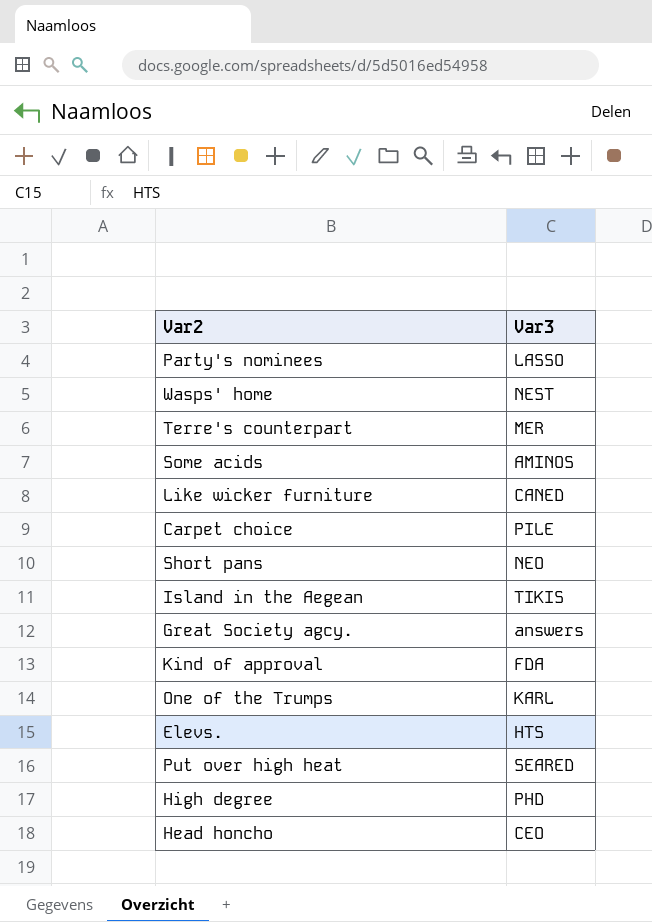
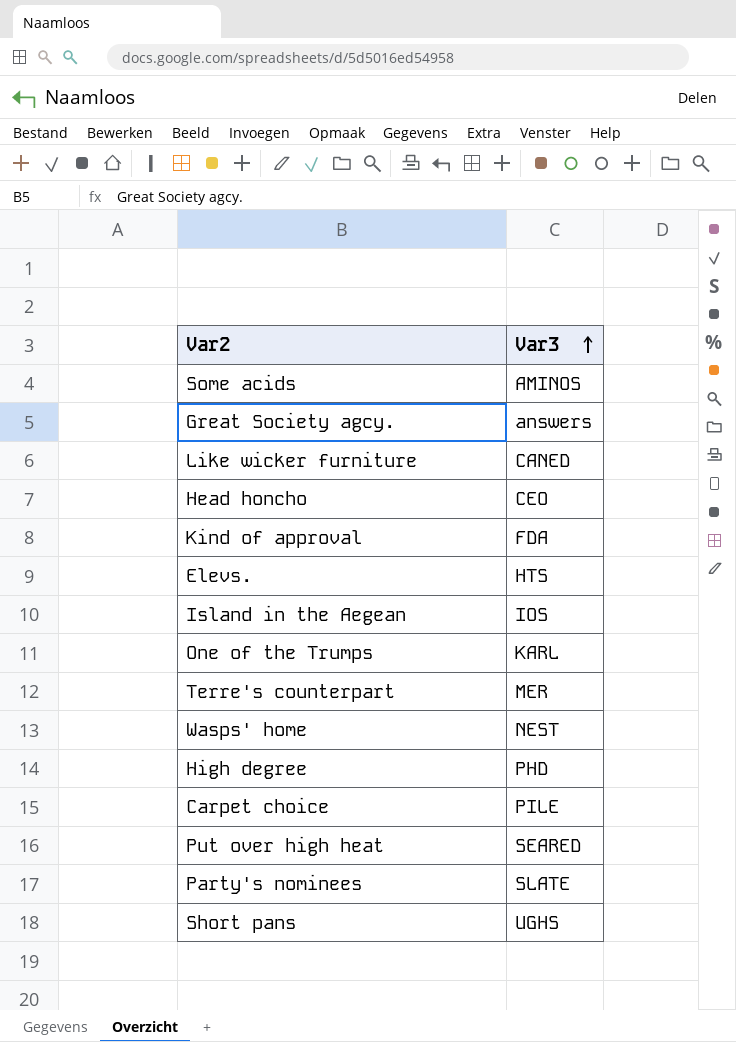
row order: none -> Var3 ascending
Island in the Aegean | Var3: TIKIS -> IOS
Party's nominees | Var3: LASSO -> SLATE
Short pans | Var3: NEO -> UGHS

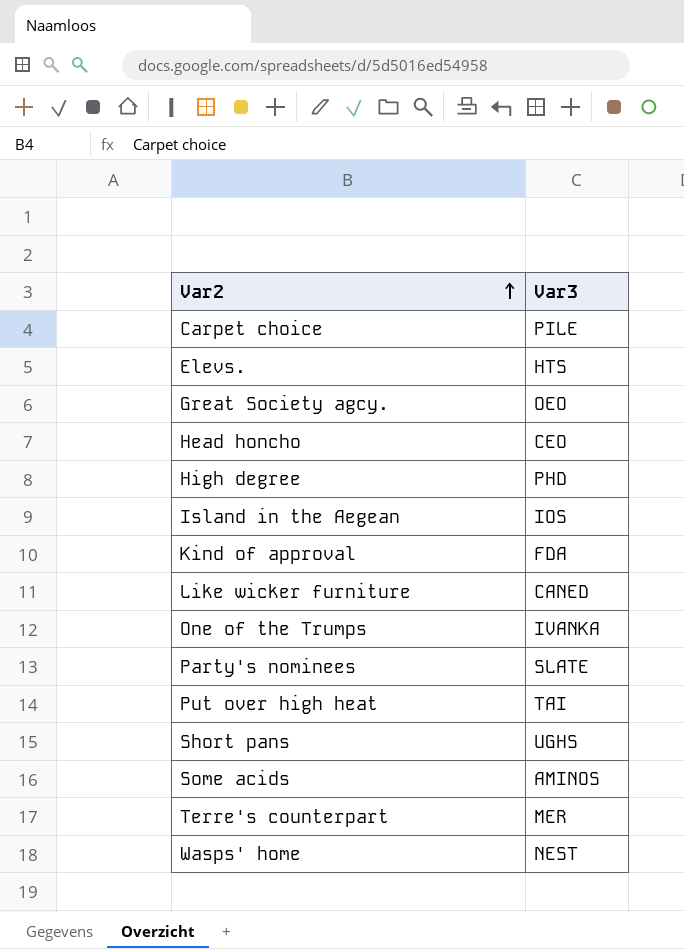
row order: Var3 ascending -> Var2 ascending
Great Society agcy. | Var3: answers -> OEO
One of the Trumps | Var3: KARL -> IVANKA
Put over high heat | Var3: SEARED -> TAI

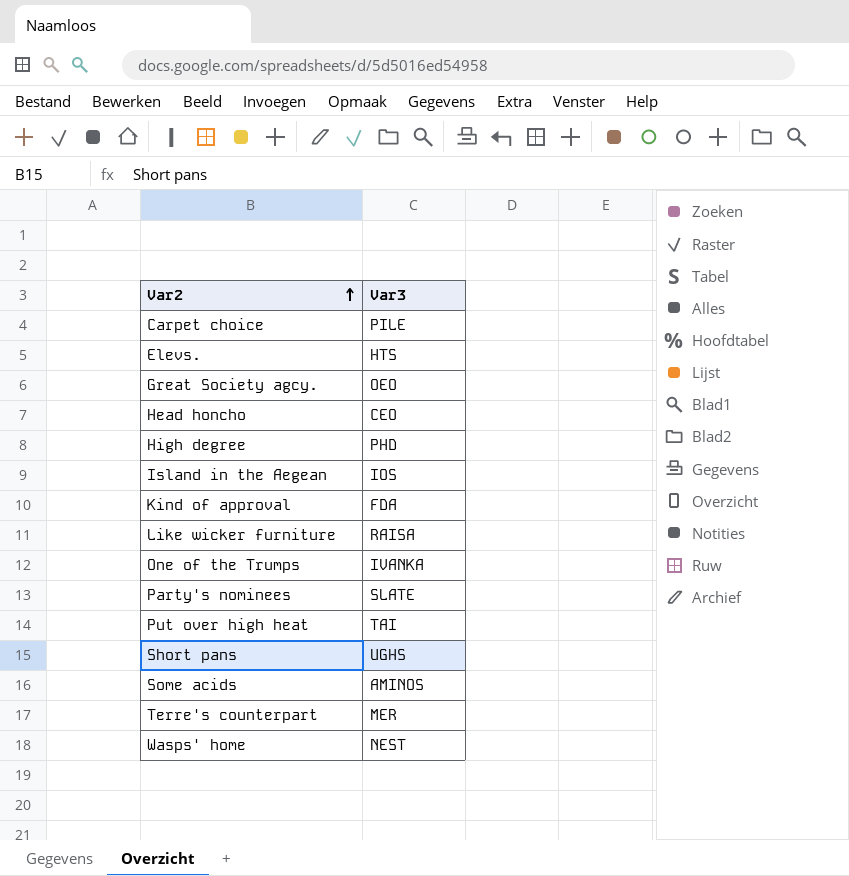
Like wicker furniture | Var3: CANED -> RAISA

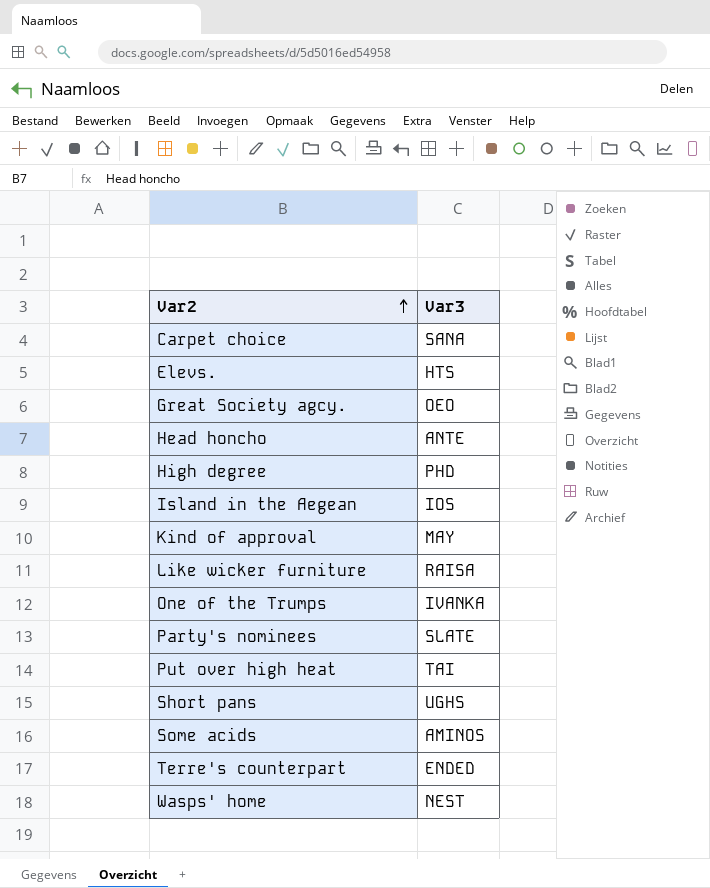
Carpet choice | Var3: PILE -> SANA
Head honcho | Var3: CEO -> ANTE
Kind of approval | Var3: FDA -> MAY
Terre's counterpart | Var3: MER -> ENDED

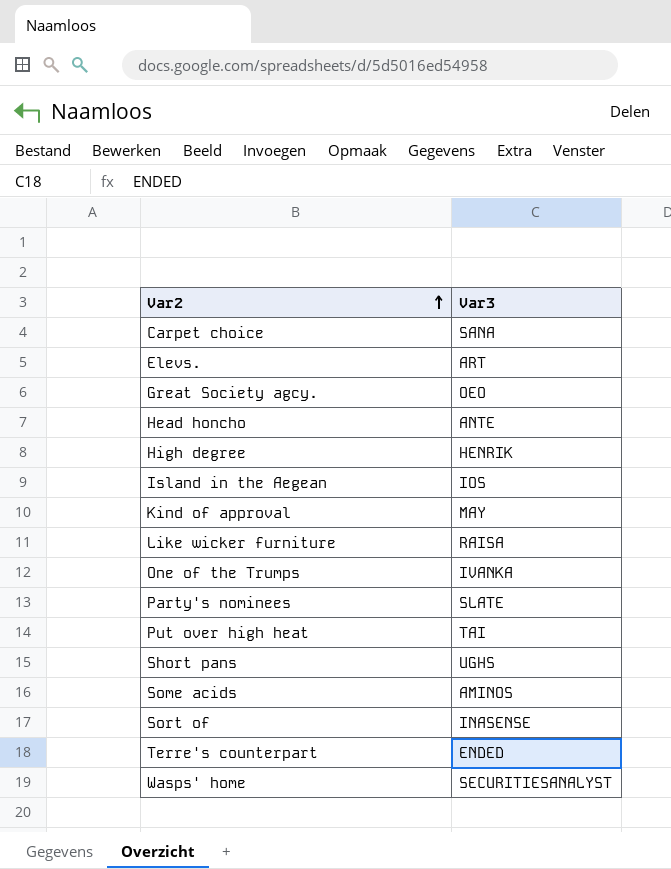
Elevs. | Var3: HTS -> ART
High degree | Var3: PHD -> HENRIK
row Sort of: none -> INASENSE
Wasps' home | Var3: NEST -> SECURITIESANALYST

